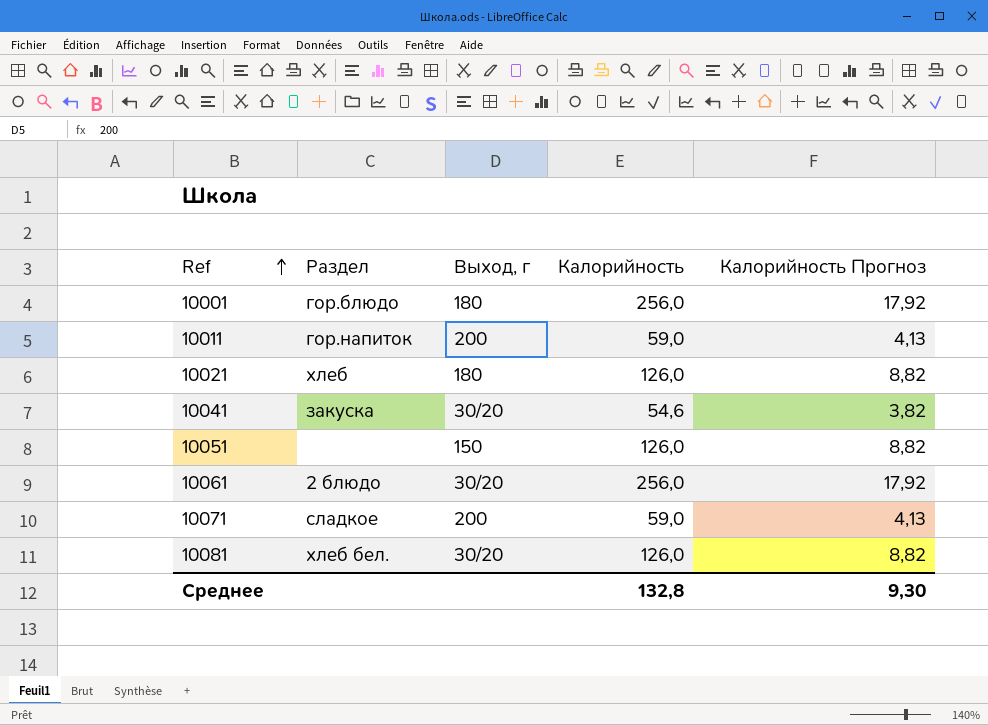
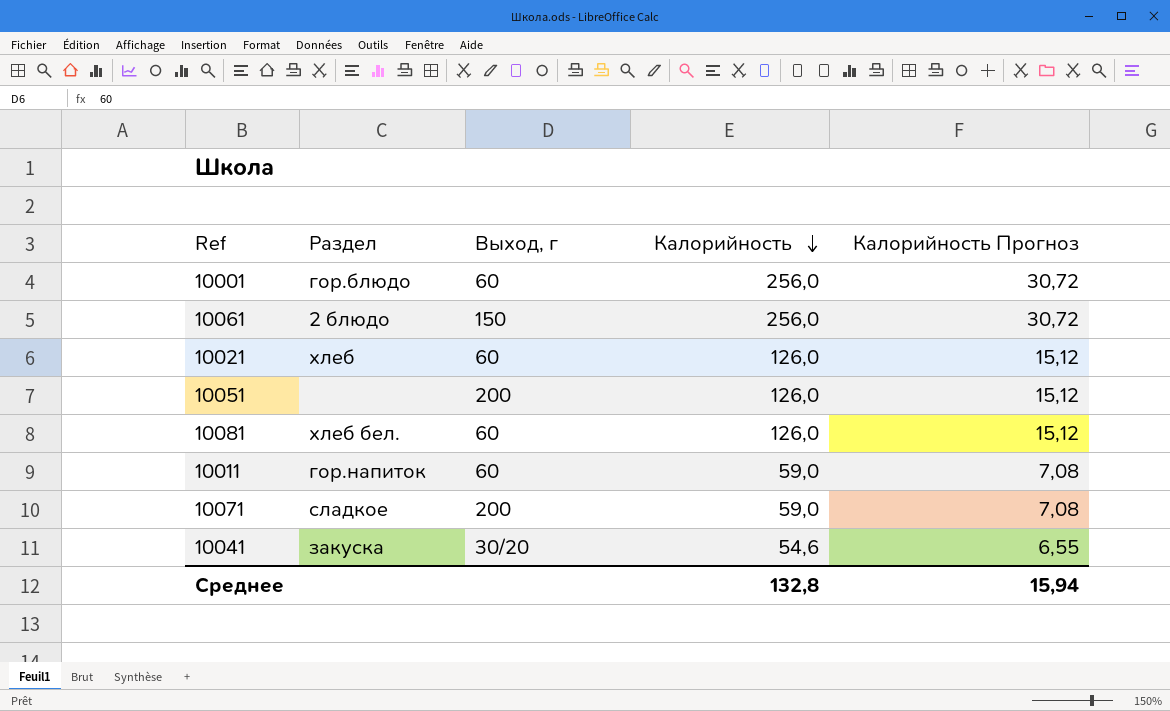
row order: Ref ascending -> Калорийность descending
column Калорийность Прогноз | formula: [Калорийность] * 0,07 -> [Калорийность] * 0,12
10001 | Выход, г: 180 -> 60
10061 | Выход, г: 30/20 -> 150
10021 | Выход, г: 180 -> 60
10051 | Выход, г: 150 -> 200
10081 | Выход, г: 30/20 -> 60
10011 | Выход, г: 200 -> 60
Среднее | Калорийность Прогноз: 9,30 -> 15,94

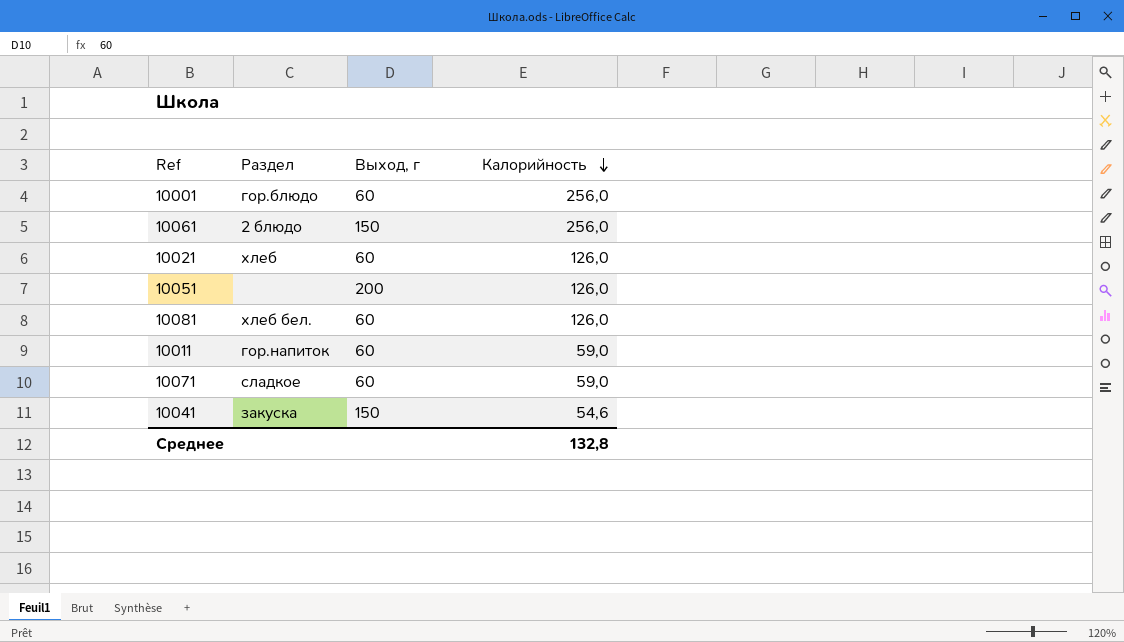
column Калорийность Прогноз | formula: [Калорийность] * 0,12 -> none
10071 | Выход, г: 200 -> 60
10041 | Выход, г: 30/20 -> 150

